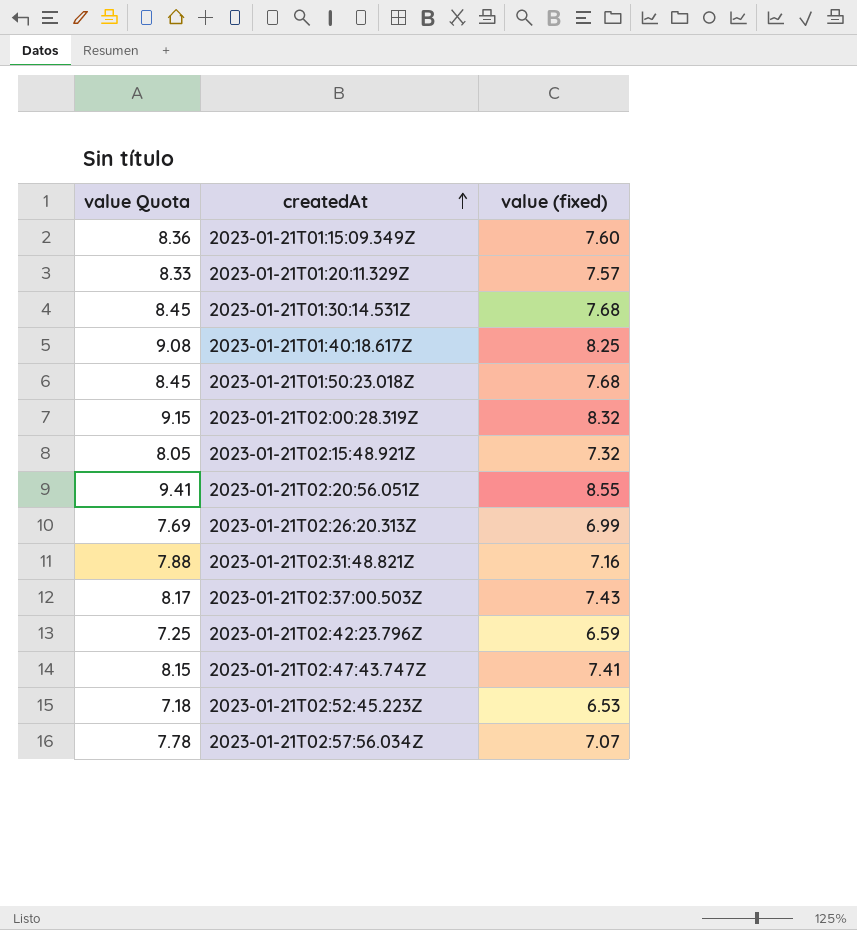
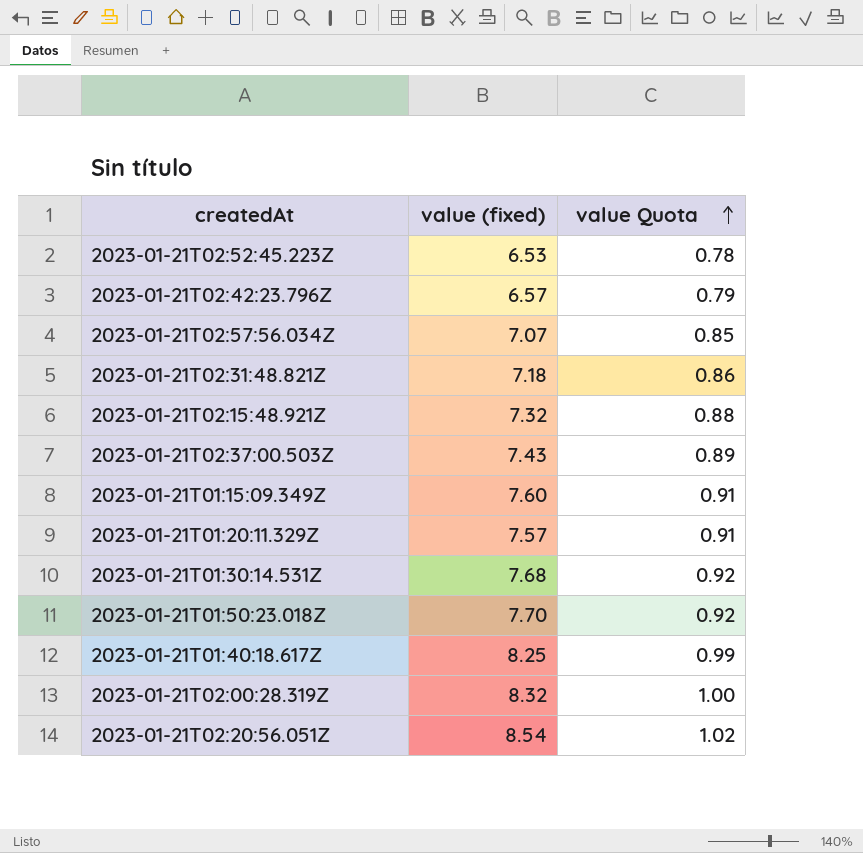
row order: createdAt ascending -> value Quota ascending
column value Quota | formula: [value (fixed)] * 1.1 -> [value (fixed)] * 0.12
column value Quota | position: 1 -> 3
row 2023-01-21T02:26:20.313Z: 7.69 | 6.99 -> none
row 2023-01-21T02:47:43.747Z: 8.15 | 7.41 -> none
2023-01-21T02:42:23.796Z | value (fixed): 6.59 -> 6.57
2023-01-21T02:31:48.821Z | value (fixed): 7.16 -> 7.18
2023-01-21T01:50:23.018Z | value (fixed): 7.68 -> 7.70
2023-01-21T02:20:56.051Z | value (fixed): 8.55 -> 8.54

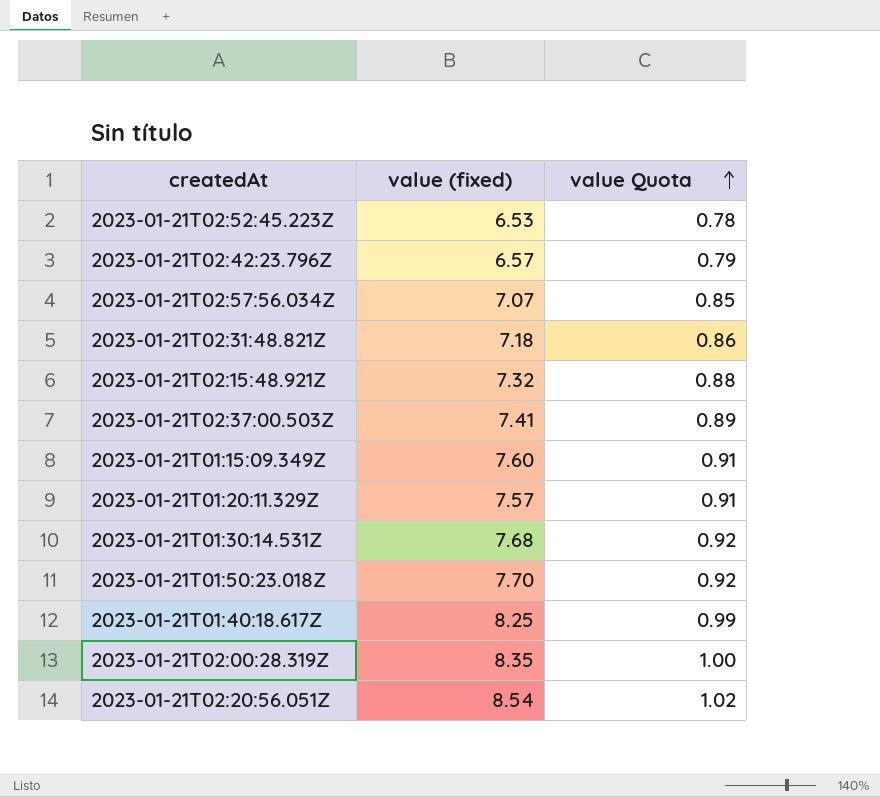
2023-01-21T02:37:00.503Z | value (fixed): 7.43 -> 7.41
2023-01-21T02:00:28.319Z | value (fixed): 8.32 -> 8.35

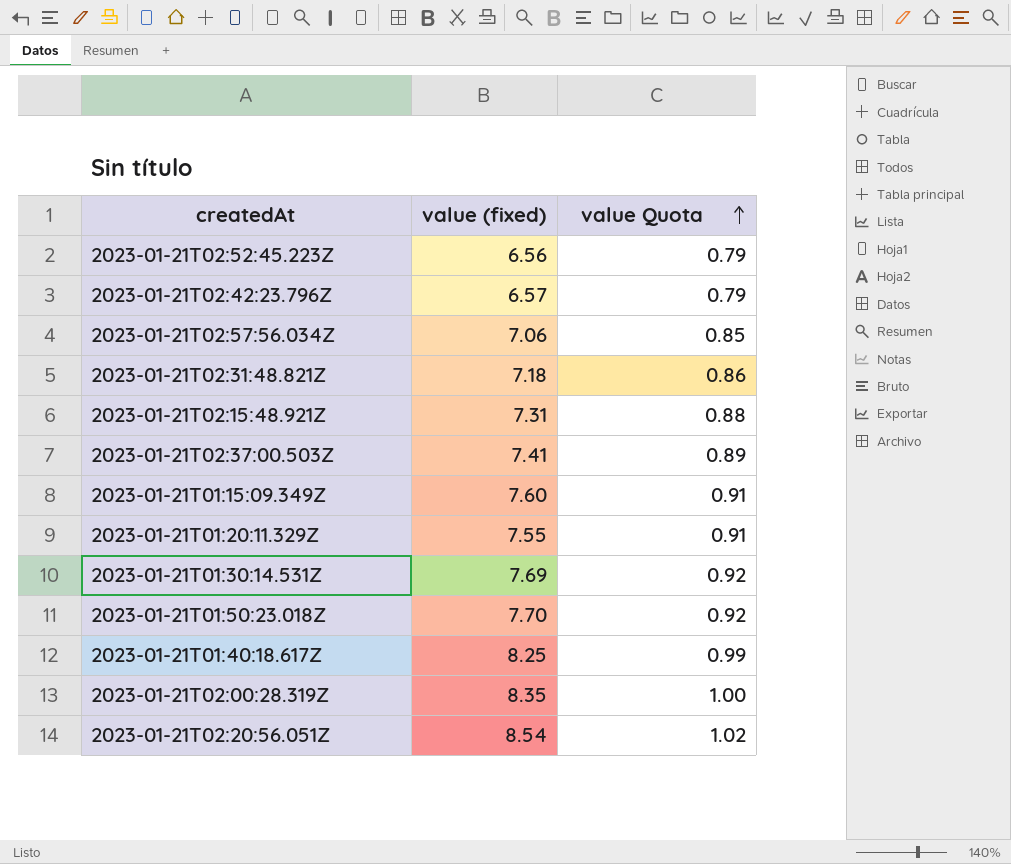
2023-01-21T02:52:45.223Z | value (fixed): 6.53 -> 6.56
2023-01-21T02:52:45.223Z | value Quota: 0.78 -> 0.79
2023-01-21T02:57:56.034Z | value (fixed): 7.07 -> 7.06
2023-01-21T02:15:48.921Z | value (fixed): 7.32 -> 7.31
2023-01-21T01:20:11.329Z | value (fixed): 7.57 -> 7.55
2023-01-21T01:30:14.531Z | value (fixed): 7.68 -> 7.69

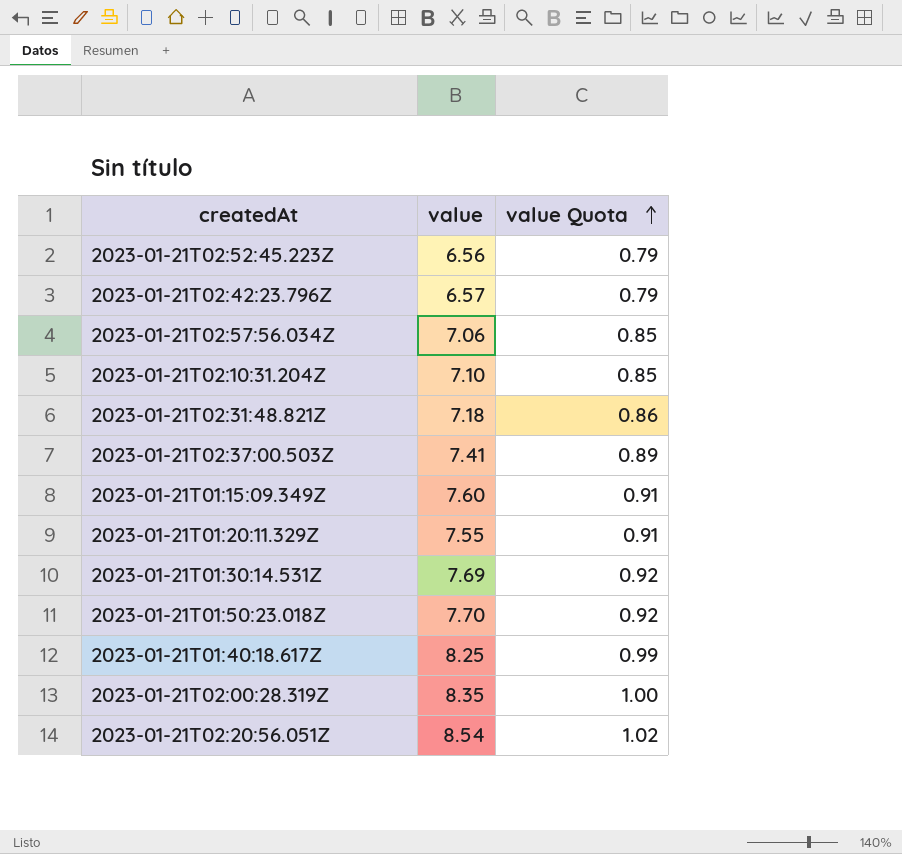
column name: value (fixed) -> value
row 2023-01-21T02:15:48.921Z: 7.31 | 0.88 -> none
row 2023-01-21T02:10:31.204Z: none -> 7.10 | 0.85

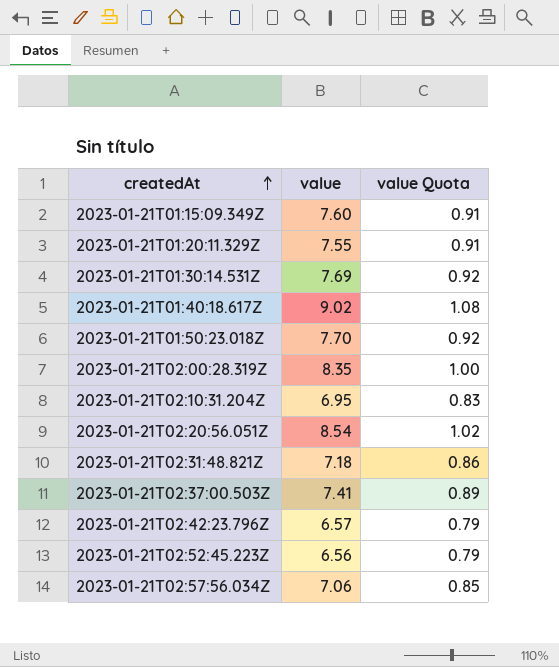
row order: value Quota ascending -> createdAt ascending
2023-01-21T01:40:18.617Z | value: 8.25 -> 9.02
2023-01-21T01:40:18.617Z | value Quota: 0.99 -> 1.08
2023-01-21T02:10:31.204Z | value: 7.10 -> 6.95
2023-01-21T02:10:31.204Z | value Quota: 0.85 -> 0.83

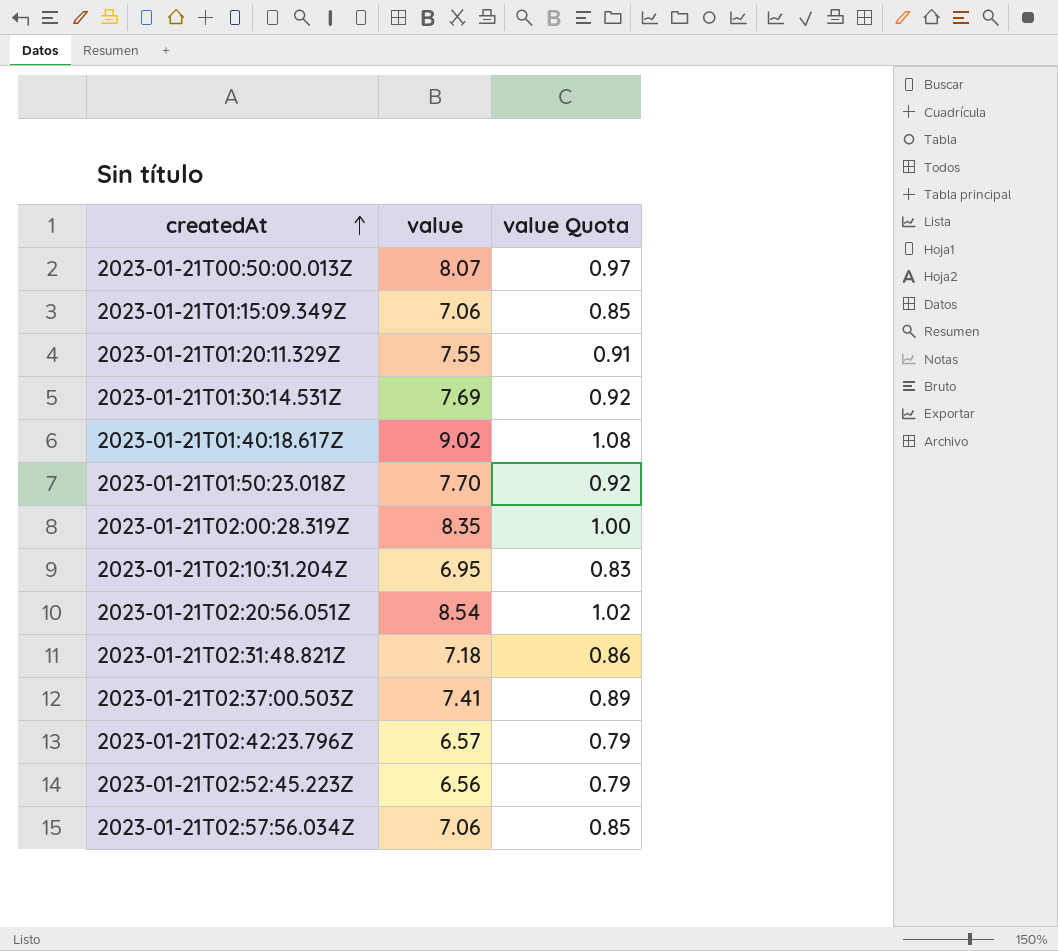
row 2023-01-21T00:50:00.013Z: none -> 8.07 | 0.97
2023-01-21T01:15:09.349Z | value: 7.60 -> 7.06
2023-01-21T01:15:09.349Z | value Quota: 0.91 -> 0.85

